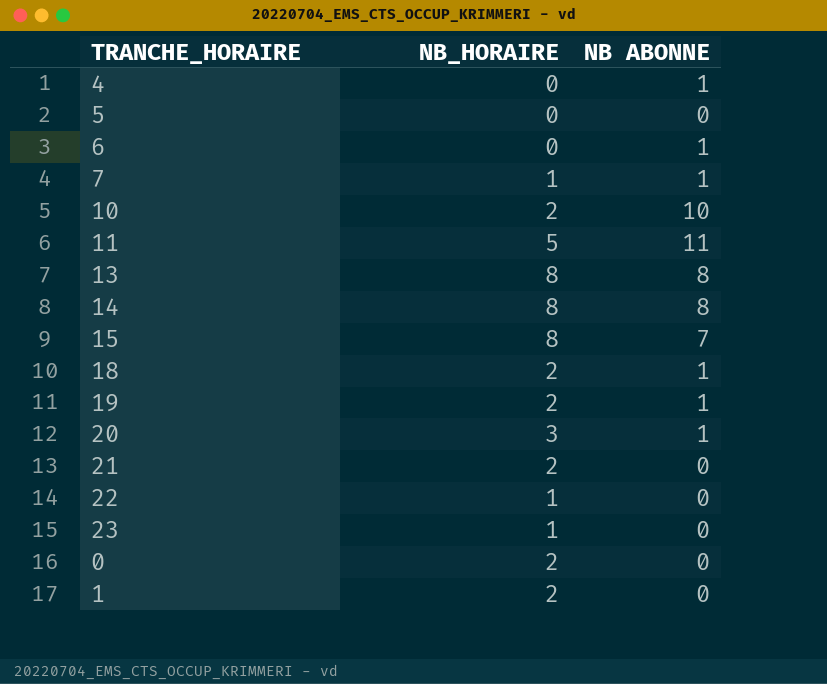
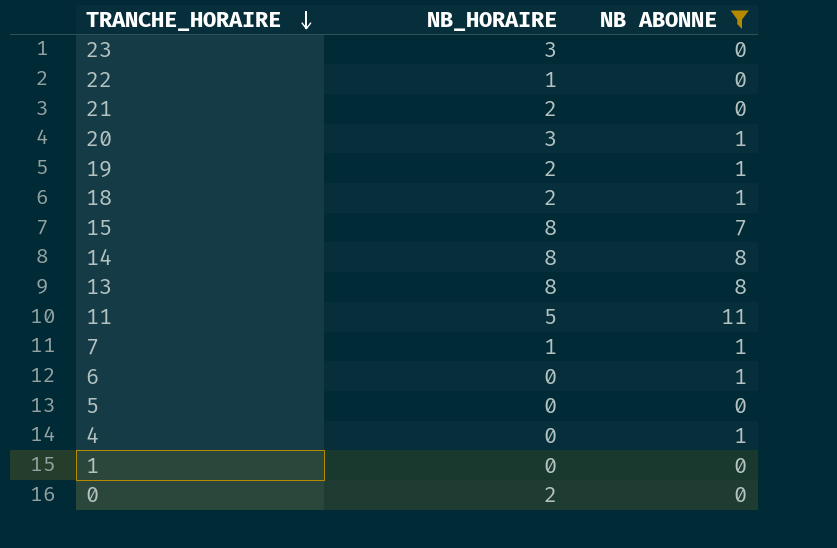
filter: none -> NB ABONNE != 10
row order: none -> TRANCHE_HORAIRE descending
23 | NB_HORAIRE: 1 -> 3
1 | NB_HORAIRE: 2 -> 0

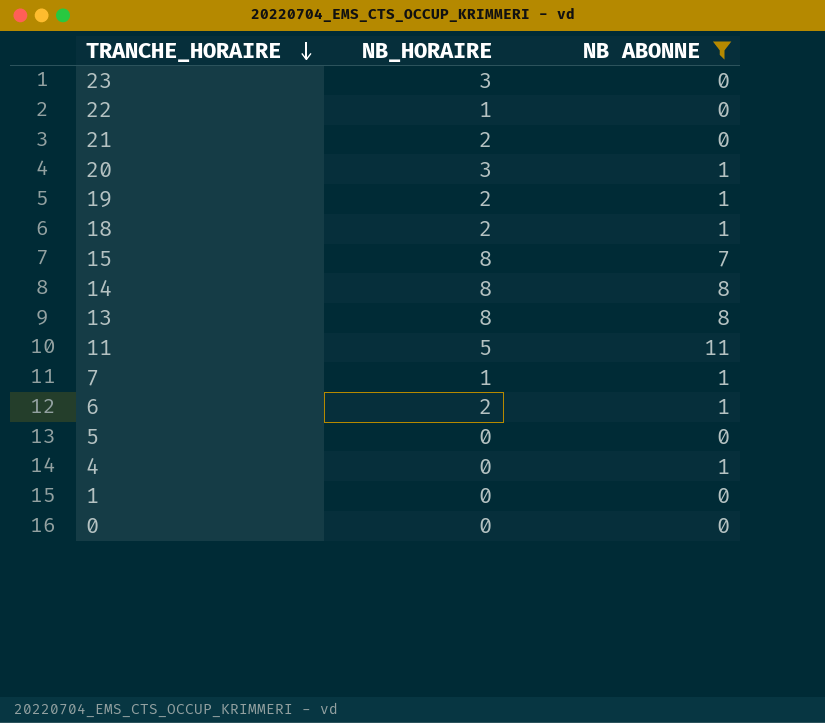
6 | NB_HORAIRE: 0 -> 2
0 | NB_HORAIRE: 2 -> 0

